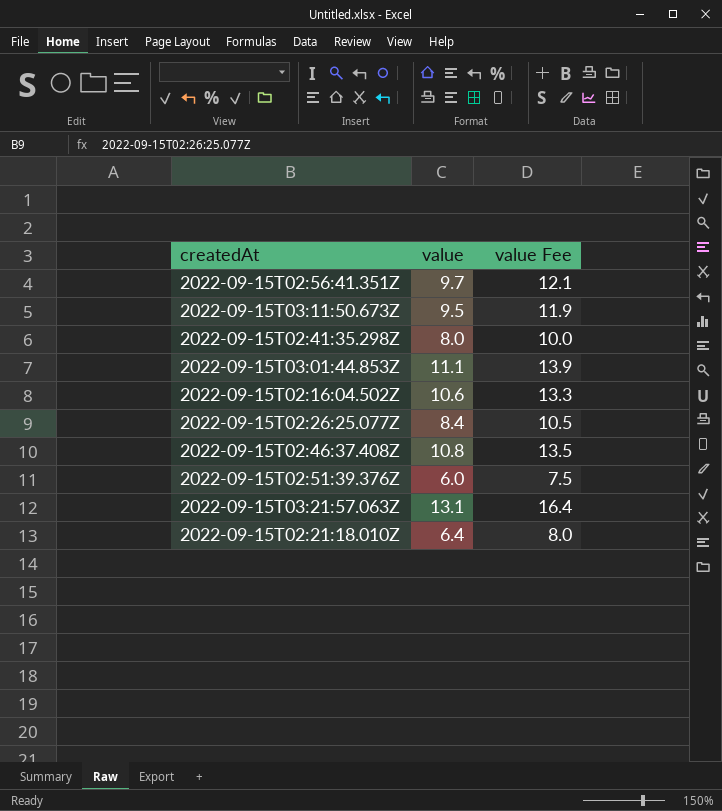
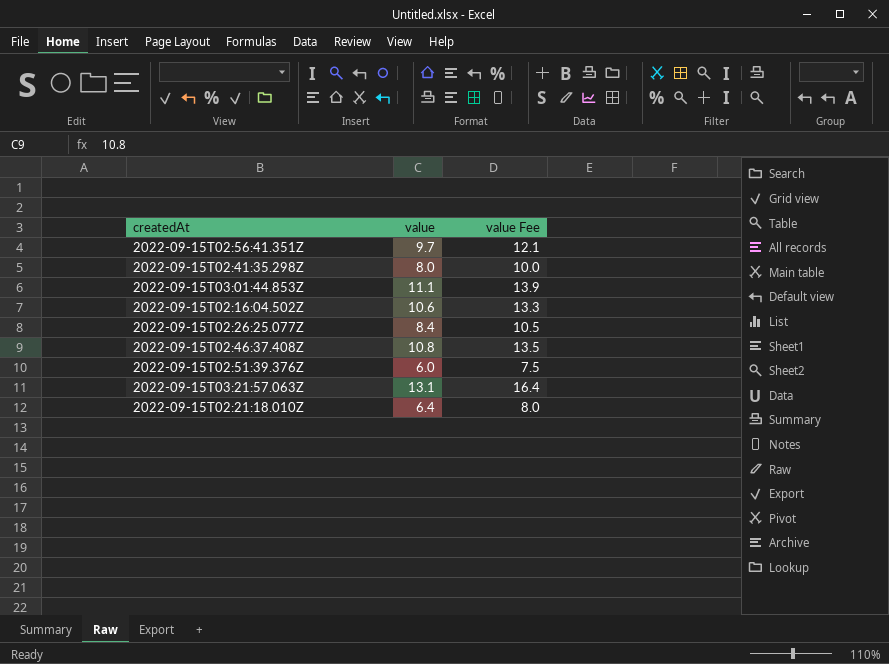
row 2022-09-15T03:11:50.673Z: 9.5 | 11.9 -> none

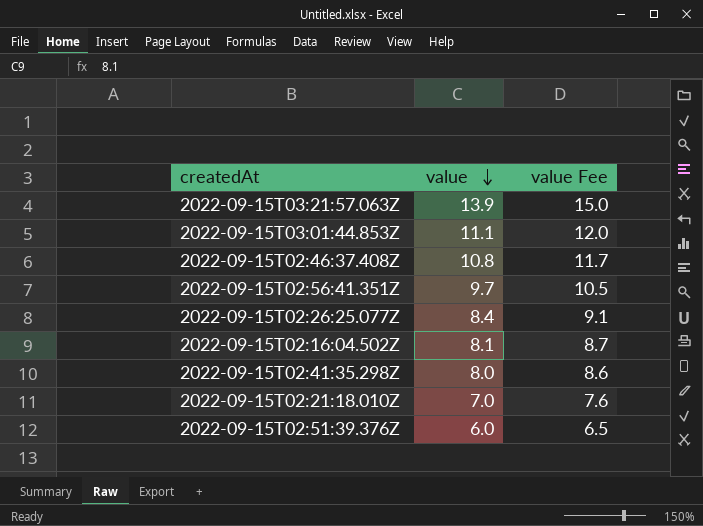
row order: none -> value descending
column value Fee | formula: [value] * 1.25 -> [value] * 1.08
2022-09-15T03:21:57.063Z | value: 13.1 -> 13.9
2022-09-15T02:16:04.502Z | value: 10.6 -> 8.1
2022-09-15T02:21:18.010Z | value: 6.4 -> 7.0

